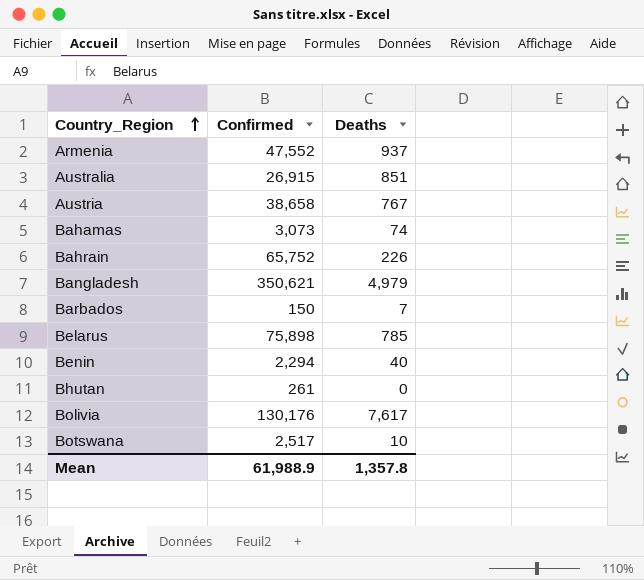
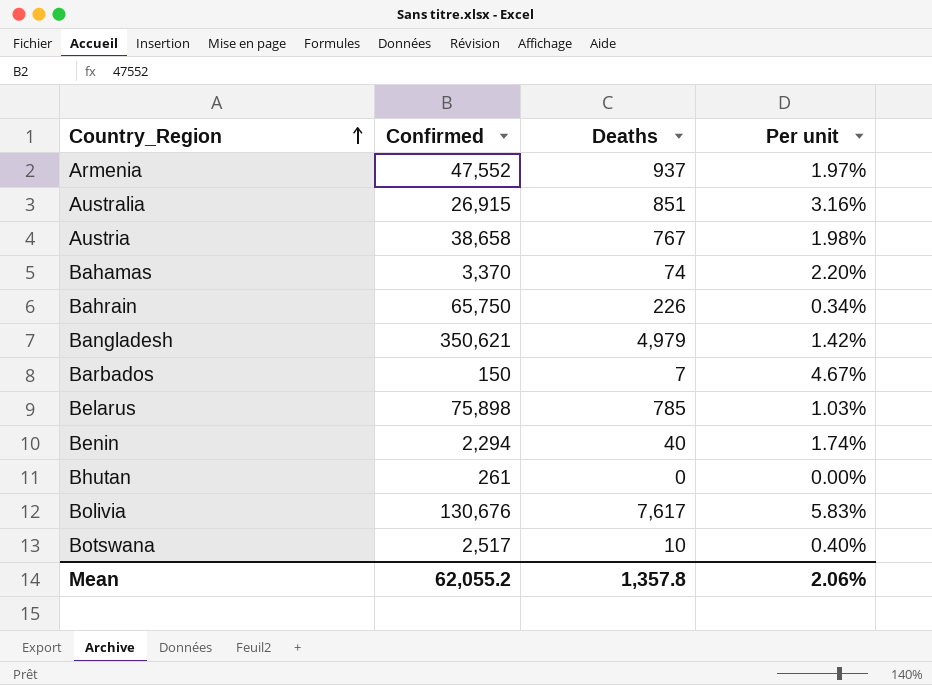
column Per unit | formula: none -> [Deaths] / [Confirmed]
Bahamas | Confirmed: 3,073 -> 3,370
Bahrain | Confirmed: 65,752 -> 65,750
Bolivia | Confirmed: 130,176 -> 130,676
Mean | Confirmed: 61,988.9 -> 62,055.2

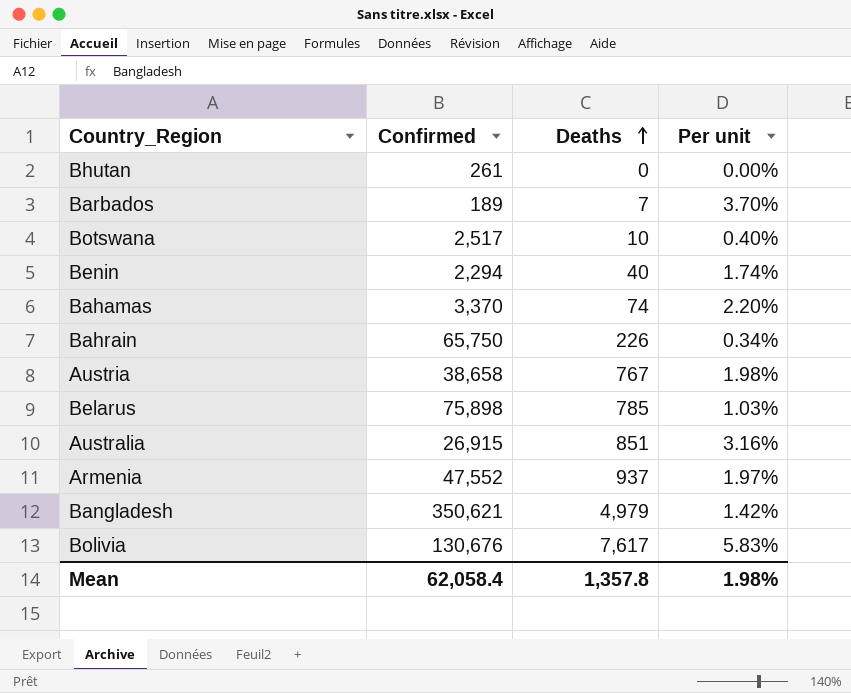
row order: Country_Region ascending -> Deaths ascending
Barbados | Confirmed: 150 -> 189
Barbados | Per unit: 4.67% -> 3.70%
Mean | Confirmed: 62,055.2 -> 62,058.4
Mean | Per unit: 2.06% -> 1.98%

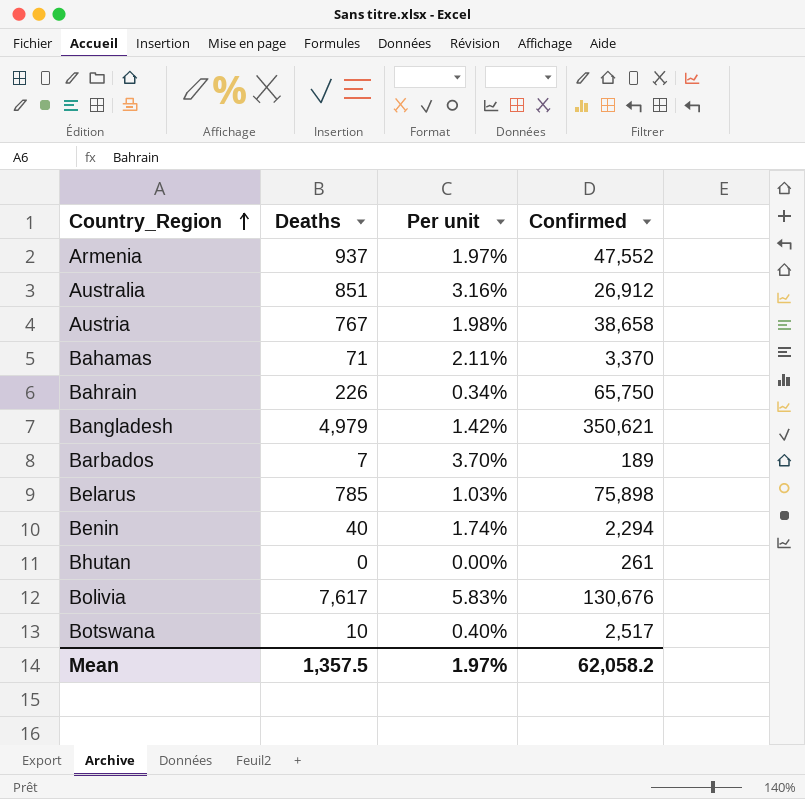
row order: Deaths ascending -> Country_Region ascending
column Confirmed | position: 2 -> 4
Australia | Confirmed: 26,915 -> 26,912
Bahamas | Deaths: 74 -> 71
Bahamas | Per unit: 2.20% -> 2.11%
Mean | Deaths: 1,357.8 -> 1,357.5
Mean | Per unit: 1.98% -> 1.97%
Mean | Confirmed: 62,058.4 -> 62,058.2

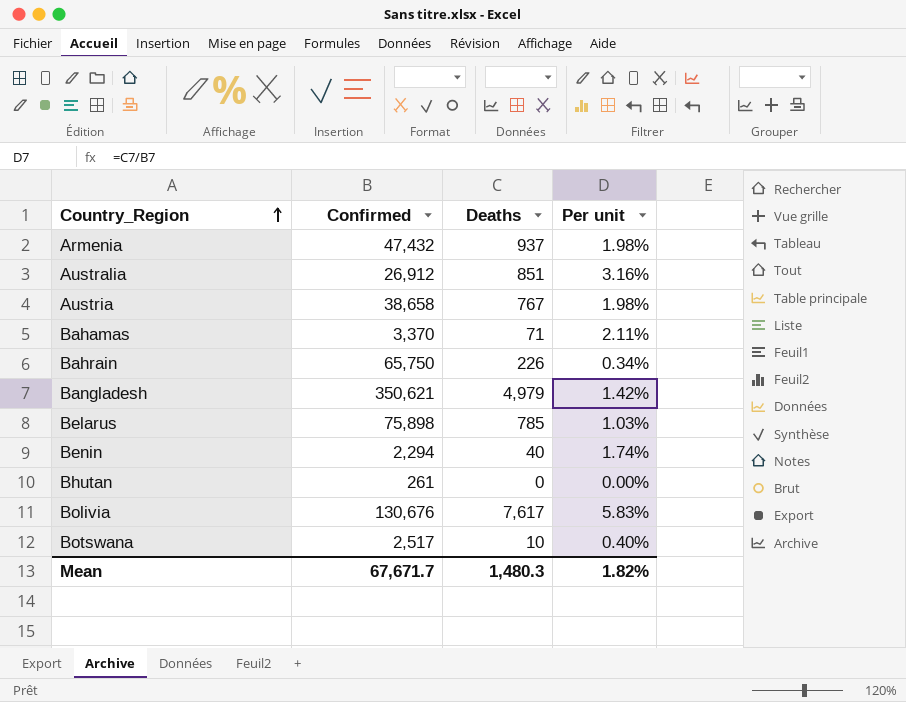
column Confirmed | position: 4 -> 2
row Barbados: 7 | 3.70% | 189 -> none
Armenia | Confirmed: 47,552 -> 47,432
Armenia | Per unit: 1.97% -> 1.98%
Mean | Confirmed: 62,058.2 -> 67,671.7
Mean | Deaths: 1,357.5 -> 1,480.3
Mean | Per unit: 1.97% -> 1.82%

